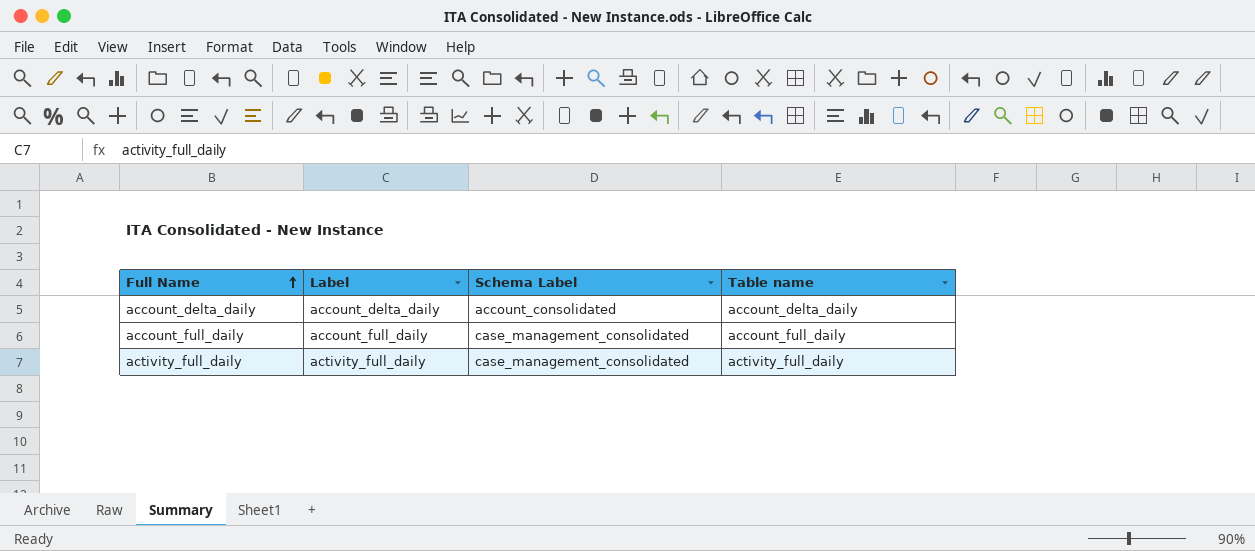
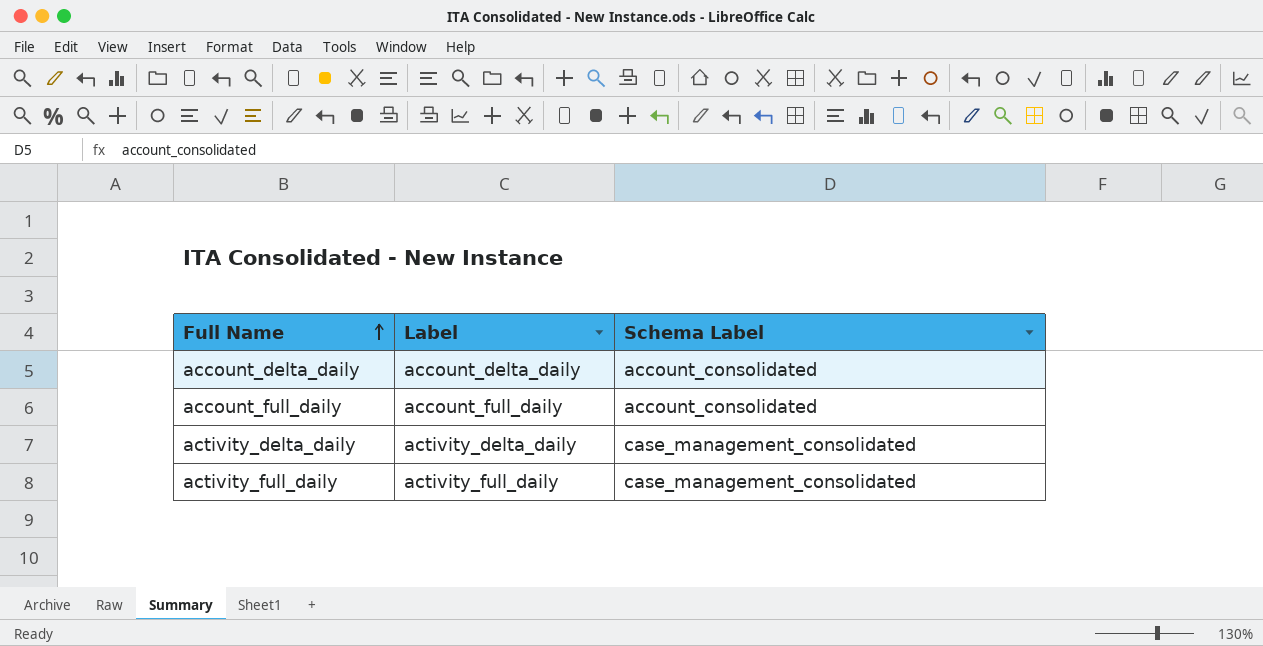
column Table name | position: 4 -> none
account_full_daily | Schema Label: case_management_consolidated -> account_consolidated
row activity_delta_daily: none -> activity_delta_daily | case_management_consolidated

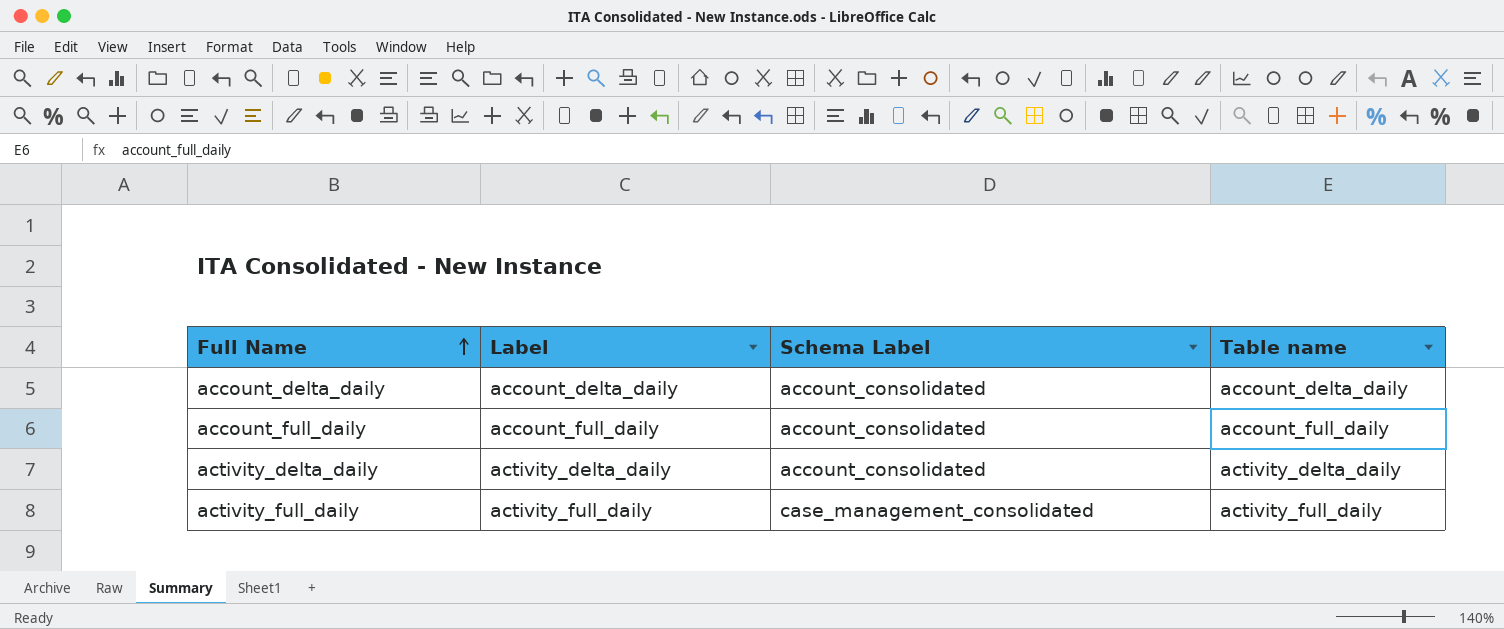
column Table name | position: none -> 4
activity_delta_daily | Schema Label: case_management_consolidated -> account_consolidated

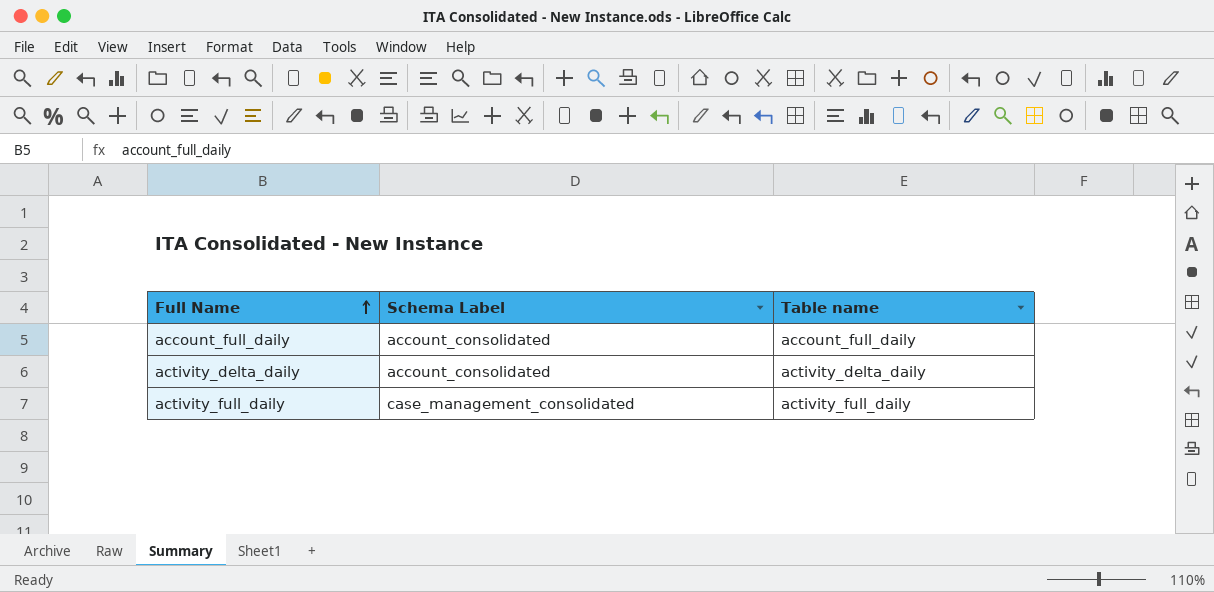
column Label | position: 2 -> none
row account_delta_daily: account_delta_daily | account_consolidated | account_delta_daily -> none

